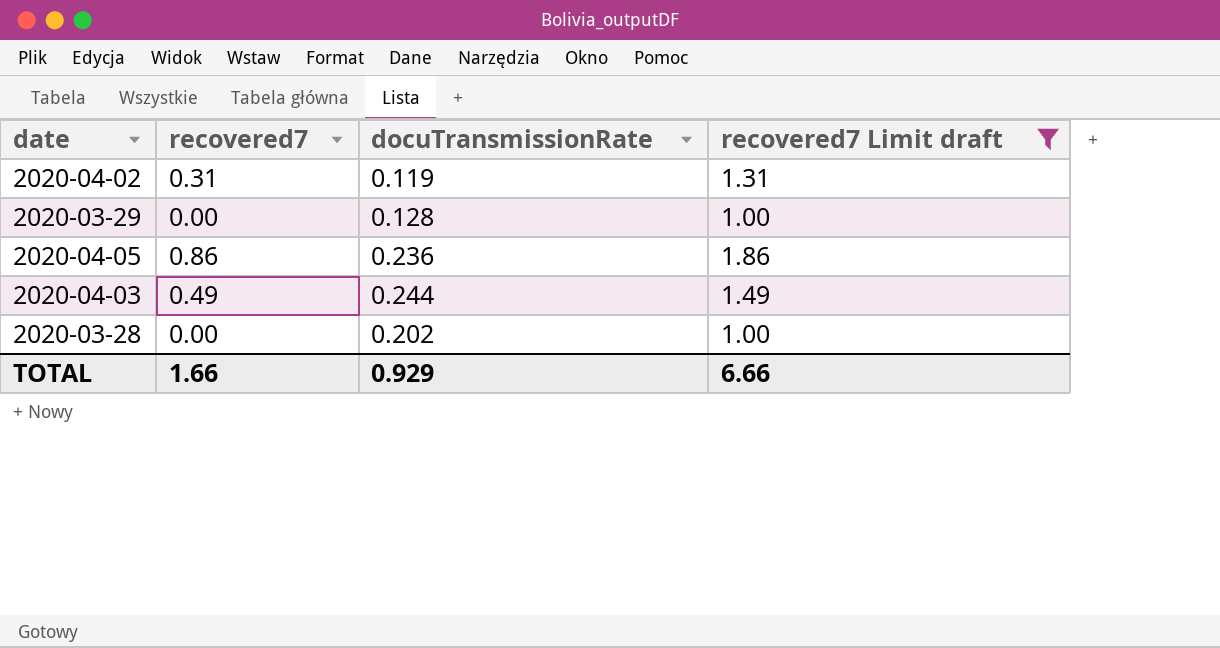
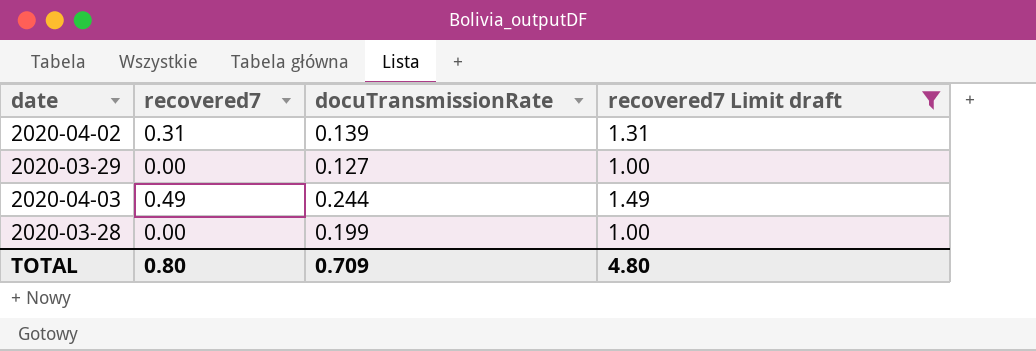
row 2020-04-05: 0.86 | 0.236 | 1.86 -> none
2020-04-02 | docuTransmissionRate: 0.119 -> 0.139
2020-03-29 | docuTransmissionRate: 0.128 -> 0.127
2020-03-28 | docuTransmissionRate: 0.202 -> 0.199
TOTAL | recovered7: 1.66 -> 0.80
TOTAL | docuTransmissionRate: 0.929 -> 0.709
TOTAL | recovered7 Limit draft: 6.66 -> 4.80

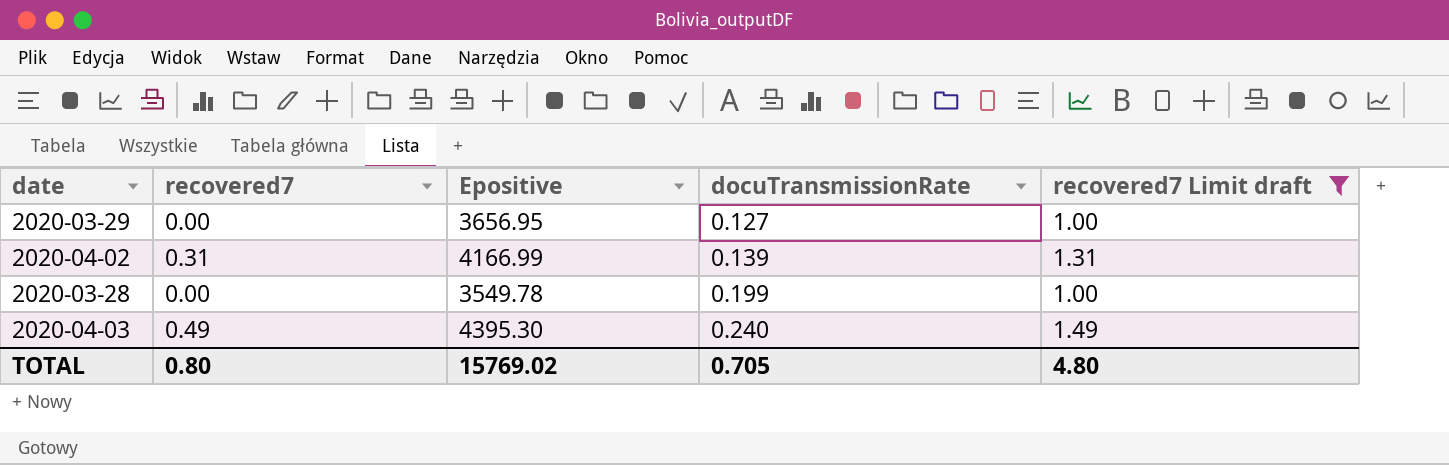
row order: none -> docuTransmissionRate ascending
column Epositive | position: none -> 3
2020-04-03 | docuTransmissionRate: 0.244 -> 0.240
TOTAL | docuTransmissionRate: 0.709 -> 0.705

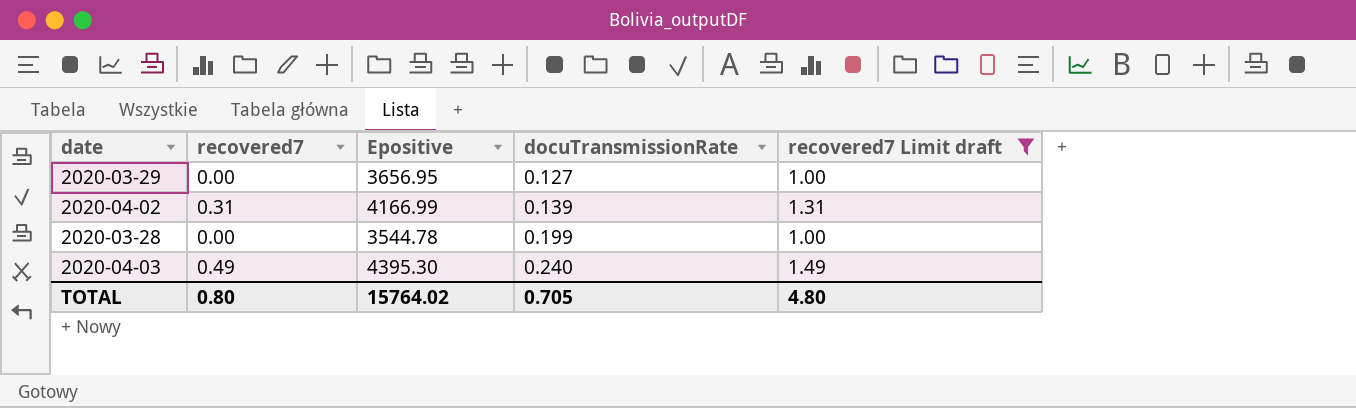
2020-03-28 | Epositive: 3549.78 -> 3544.78
TOTAL | Epositive: 15769.02 -> 15764.02

